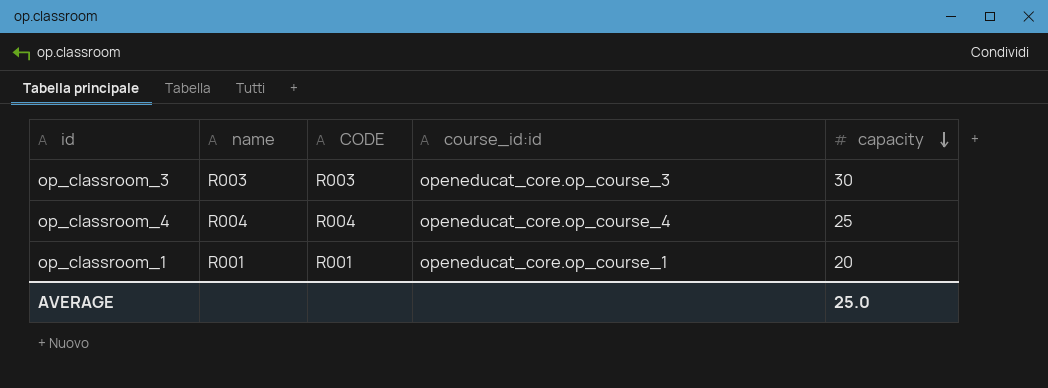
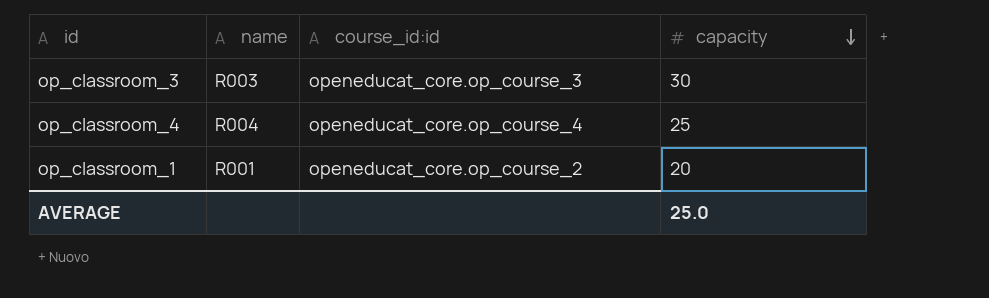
column CODE | position: 3 -> none
op_classroom_1 | course_id:id: openeducat_core.op_course_1 -> openeducat_core.op_course_2

